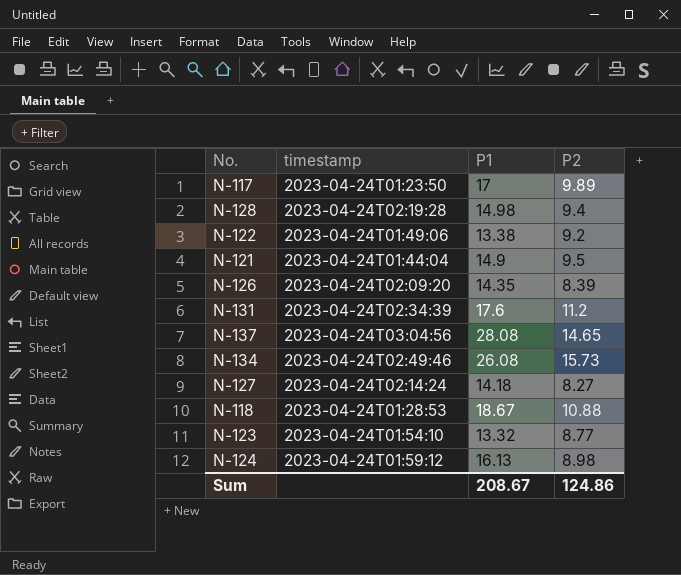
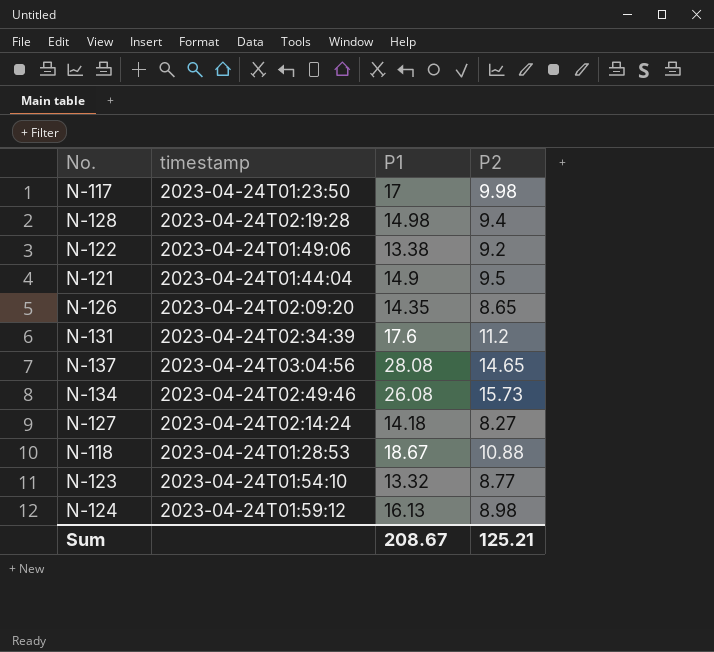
N-117 | P2: 9.89 -> 9.98
N-126 | P2: 8.39 -> 8.65
Sum | P2: 124.86 -> 125.21

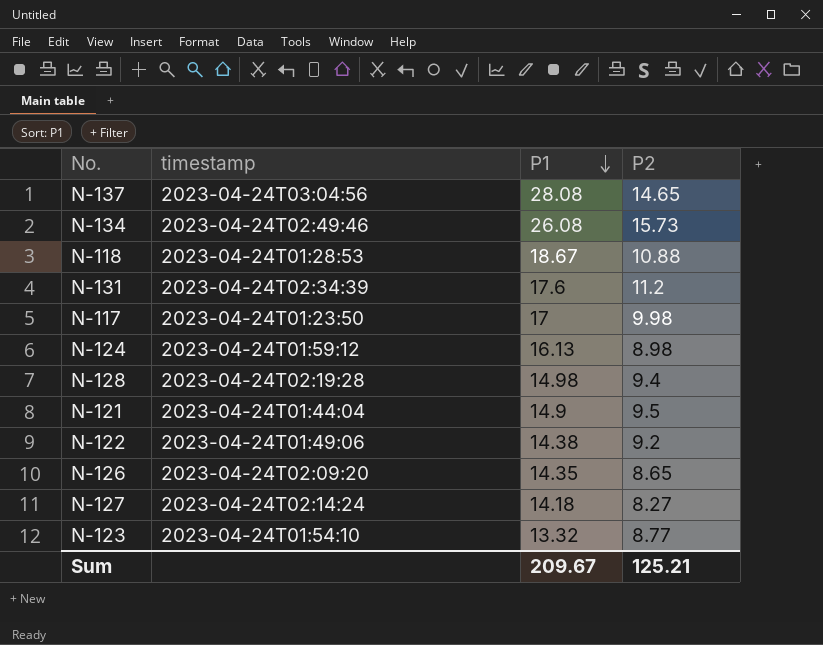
row order: none -> P1 descending
N-122 | P1: 13.38 -> 14.38
Sum | P1: 208.67 -> 209.67

